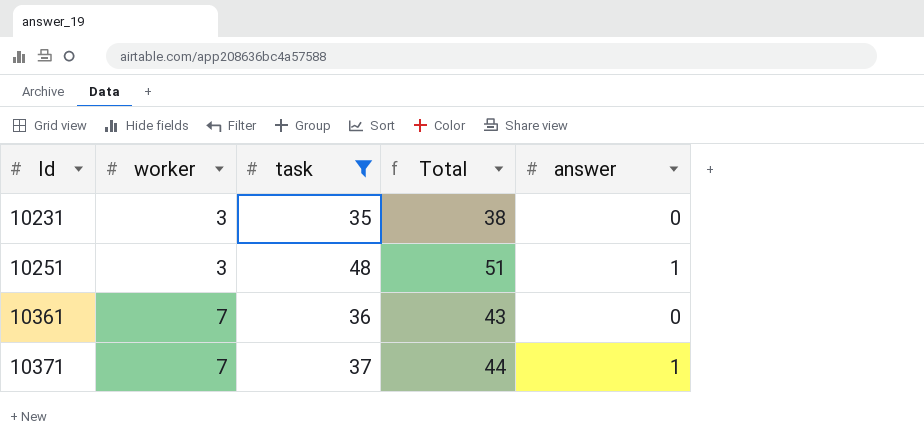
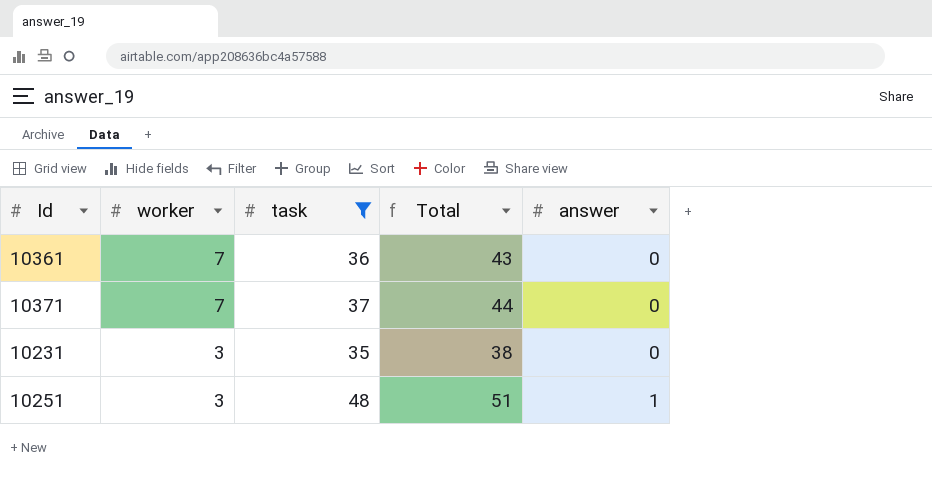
row order: Id ascending -> worker descending
10371 | answer: 1 -> 0

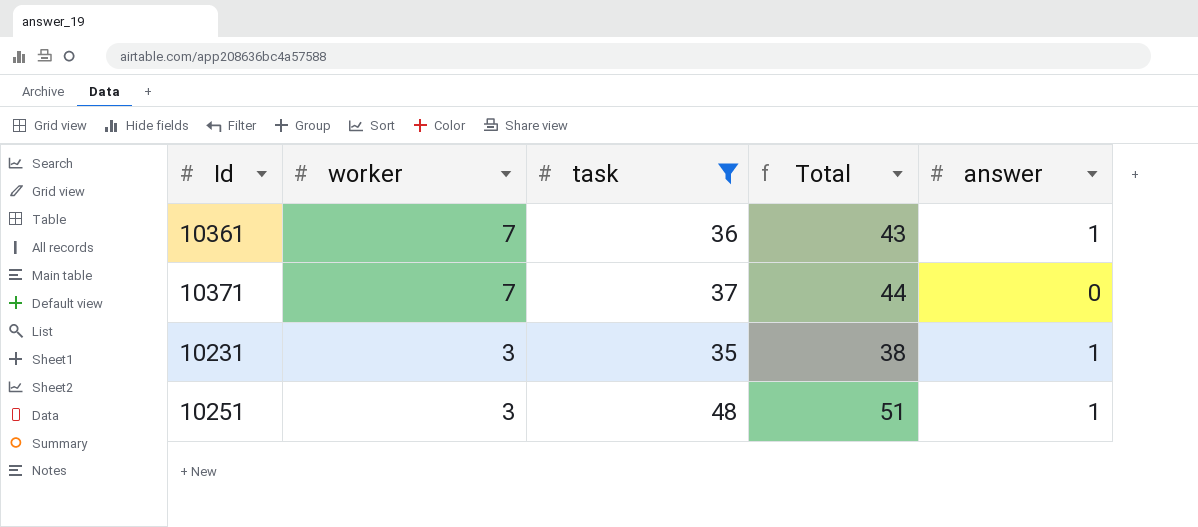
10361 | answer: 0 -> 1
10231 | answer: 0 -> 1

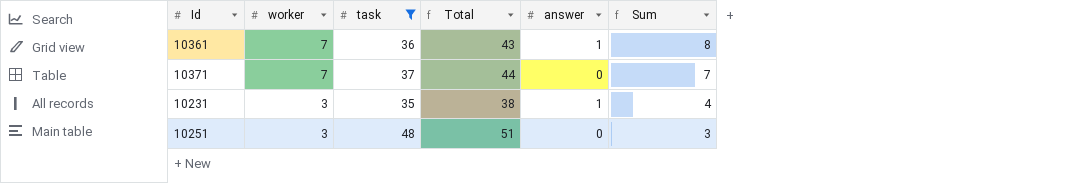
column Sum | formula: none -> [worker] + [answer]
10251 | answer: 1 -> 0

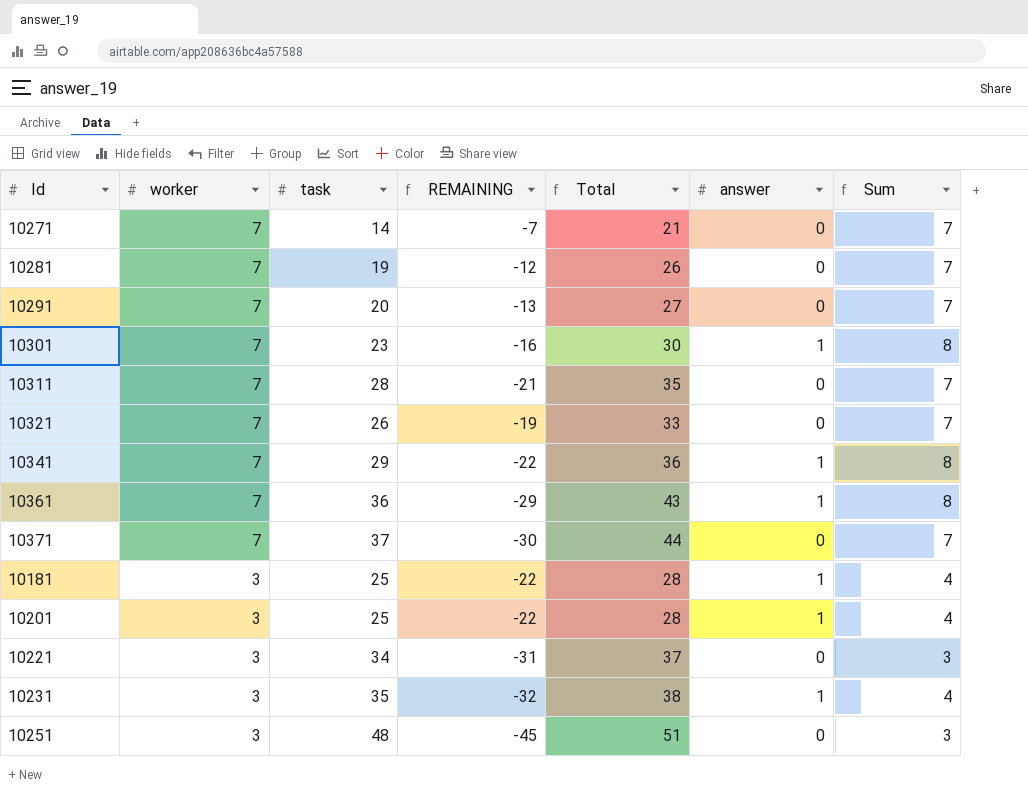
filter: task >= 35 -> none
column REMAINING | formula: none -> [worker] - [task]

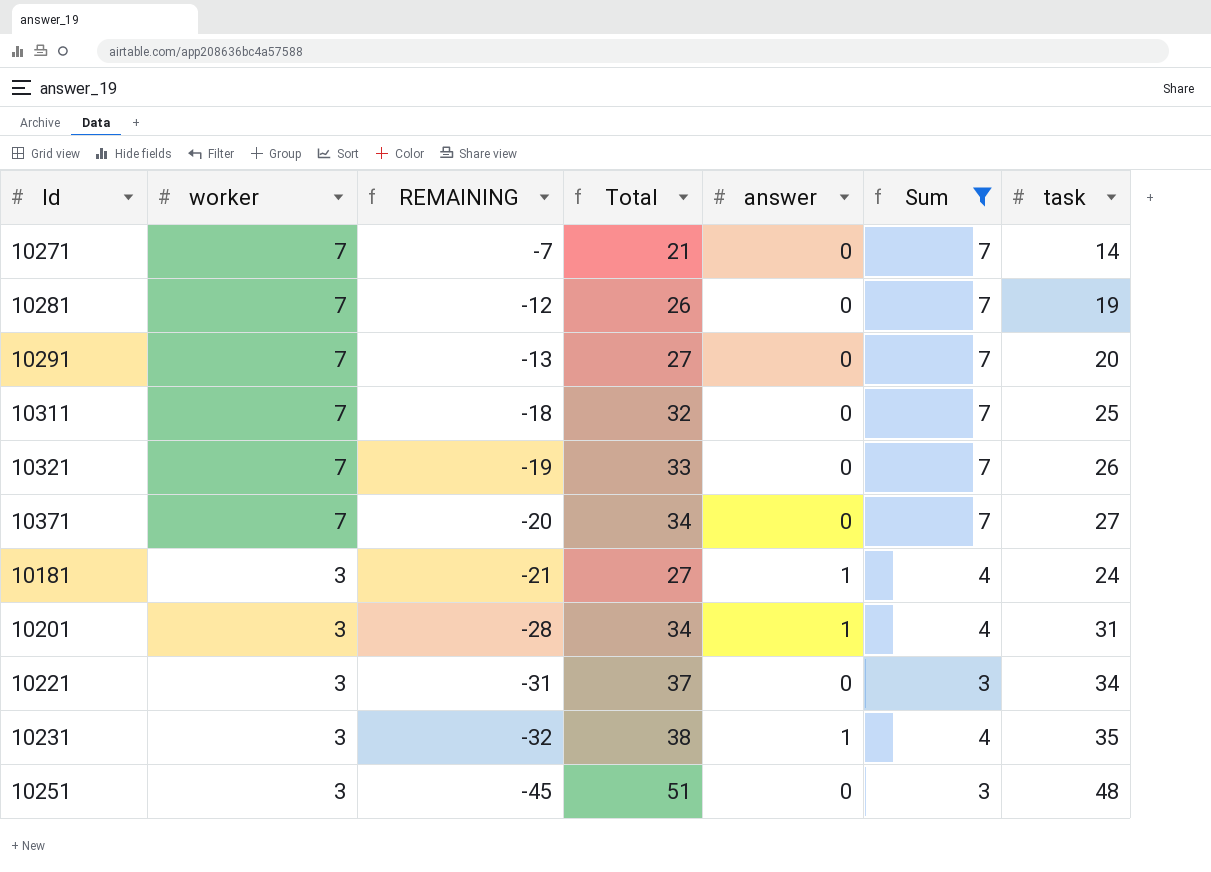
filter: none -> Sum != 8
column task | position: 3 -> 7
10311 | REMAINING: -21 -> -18
10311 | Total: 35 -> 32
10311 | task: 28 -> 25
10371 | REMAINING: -30 -> -20
10371 | Total: 44 -> 34
10371 | task: 37 -> 27
10181 | REMAINING: -22 -> -21
10181 | Total: 28 -> 27
10181 | task: 25 -> 24
10201 | REMAINING: -22 -> -28
10201 | Total: 28 -> 34
10201 | task: 25 -> 31

